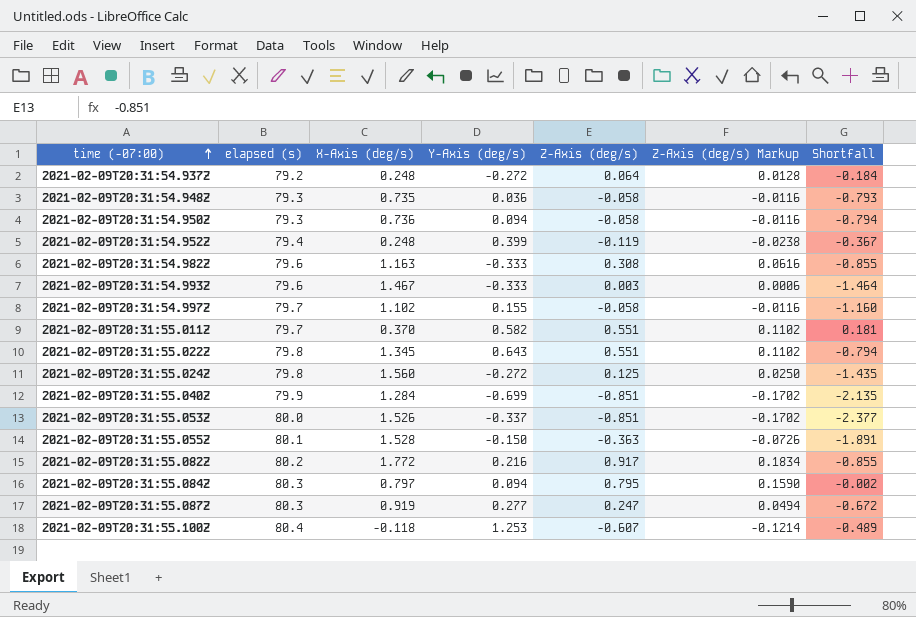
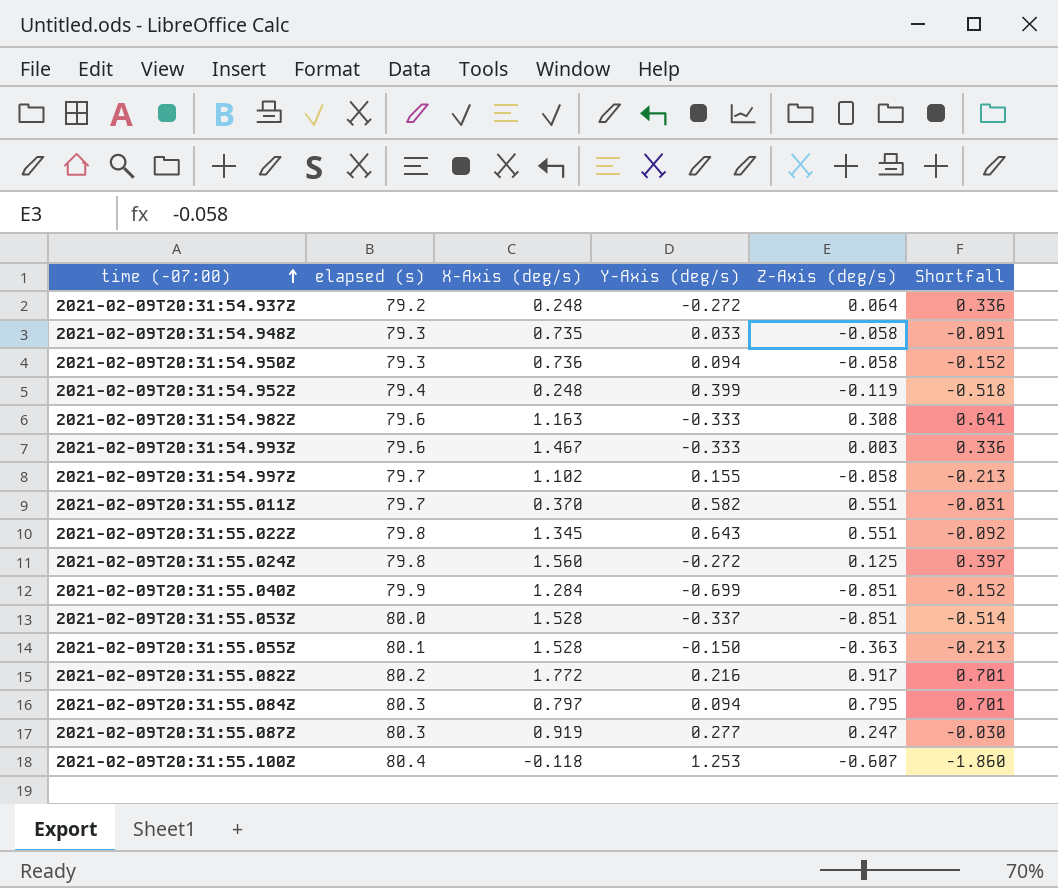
column Z-Axis (deg/s) Markup | formula: [Z-Axis (deg/s)] * 0.2 -> none
column Shortfall | formula: [Z-Axis (deg/s)] - [X-Axis (deg/s)] -> [Z-Axis (deg/s)] - [Y-Axis (deg/s)]
2021-02-09T20:31:54.948Z | Y-Axis (deg/s): 0.036 -> 0.033
2021-02-09T20:31:55.053Z | X-Axis (deg/s): 1.526 -> 1.528

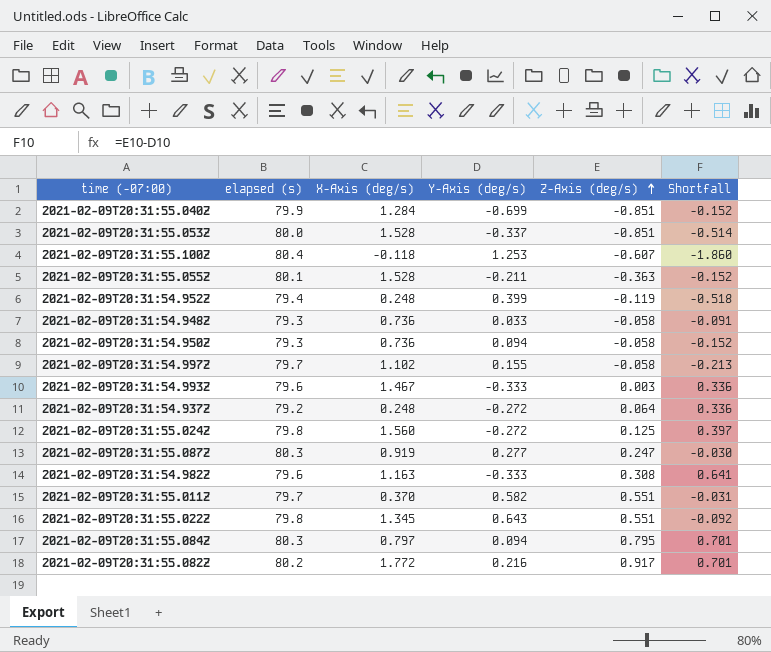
row order: time (-07:00) ascending -> Z-Axis (deg/s) ascending
2021-02-09T20:31:55.055Z | Y-Axis (deg/s): -0.150 -> -0.211
2021-02-09T20:31:55.055Z | Shortfall: -0.213 -> -0.152
2021-02-09T20:31:54.948Z | X-Axis (deg/s): 0.735 -> 0.736

